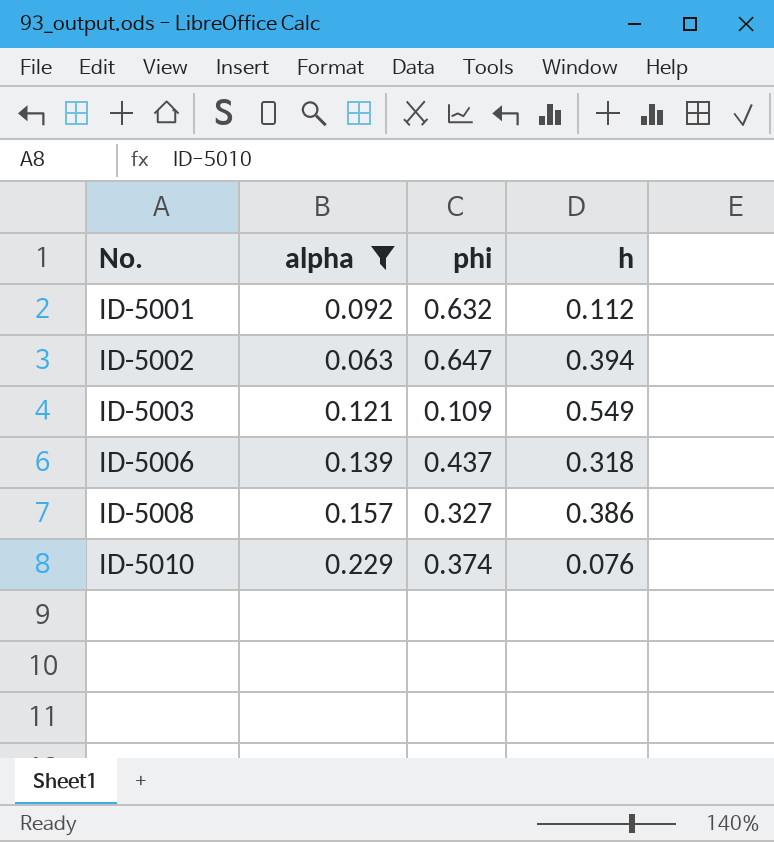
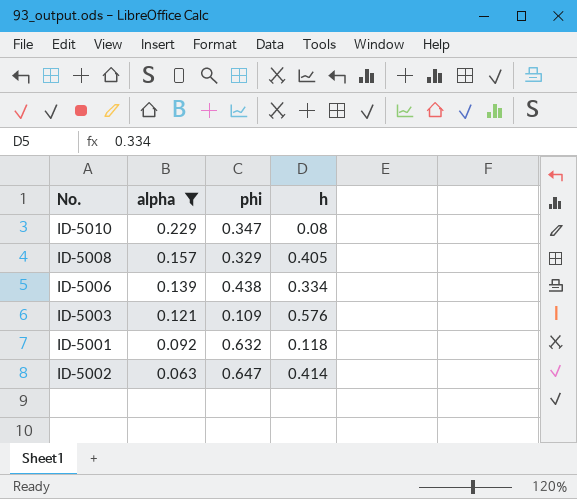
row order: No. ascending -> alpha descending
ID-5010 | phi: 0.374 -> 0.347
ID-5010 | h: 0.076 -> 0.08
ID-5008 | phi: 0.327 -> 0.329
ID-5008 | h: 0.386 -> 0.405
ID-5006 | phi: 0.437 -> 0.438
ID-5006 | h: 0.318 -> 0.334
ID-5003 | h: 0.549 -> 0.576
ID-5001 | h: 0.112 -> 0.118
ID-5002 | h: 0.394 -> 0.414

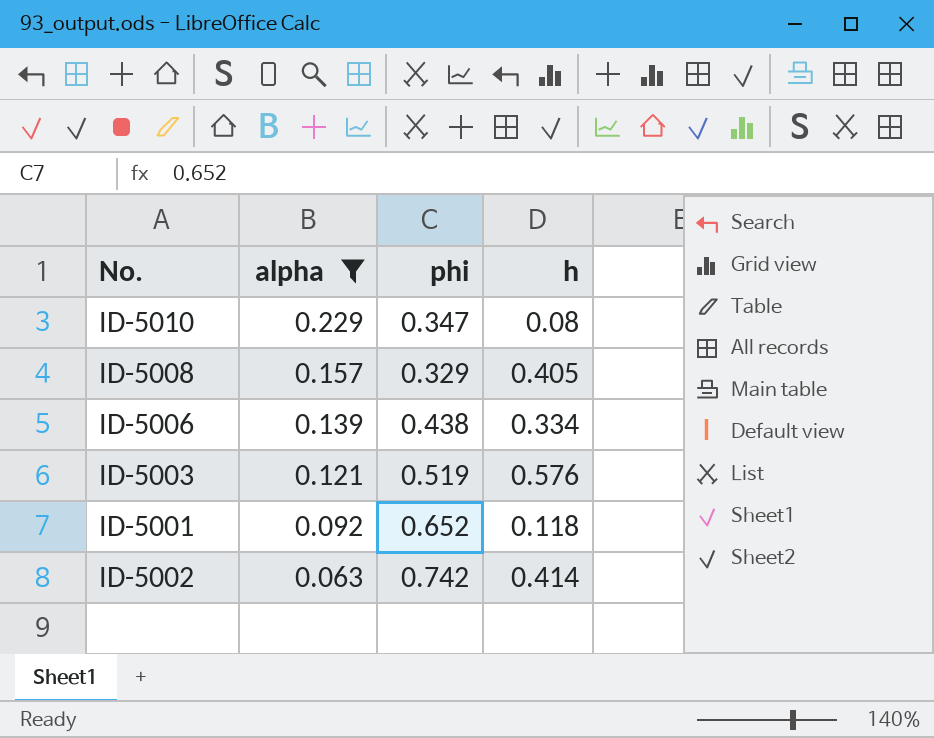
ID-5003 | phi: 0.109 -> 0.519
ID-5001 | phi: 0.632 -> 0.652
ID-5002 | phi: 0.647 -> 0.742

